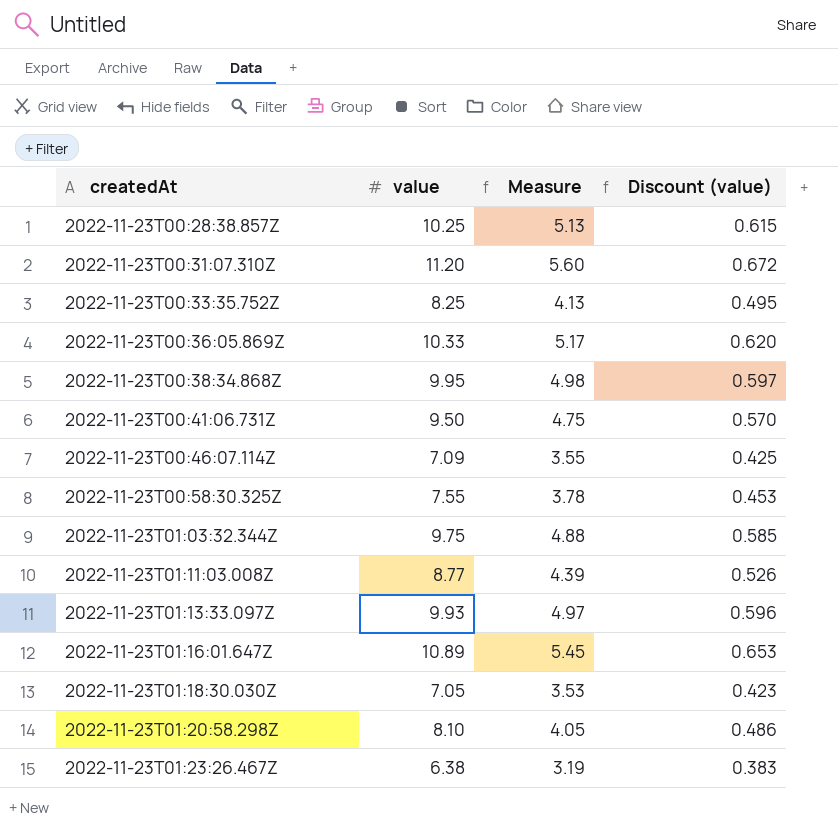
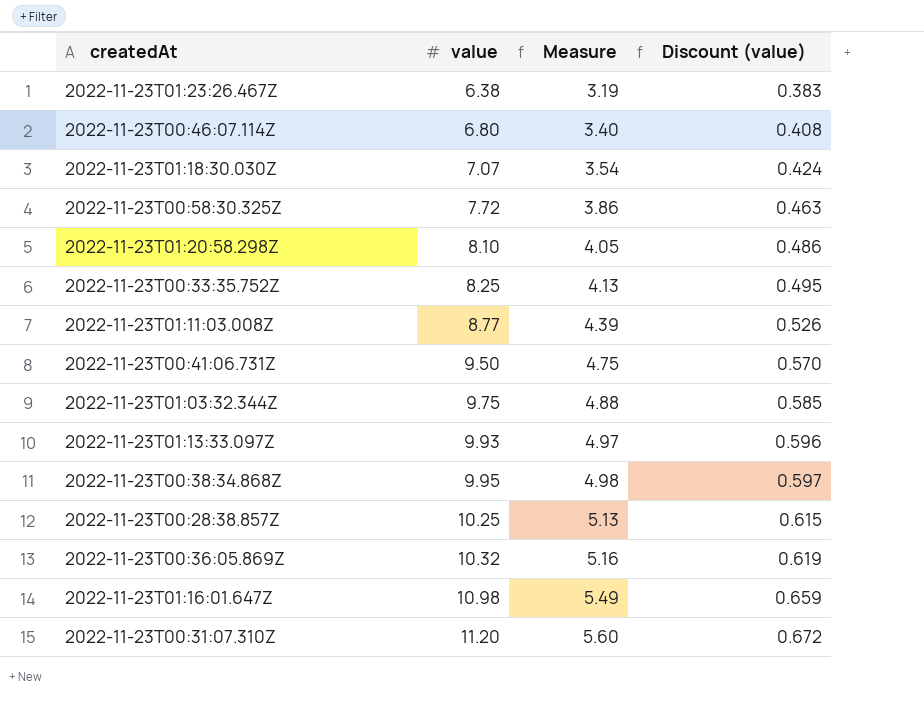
row order: createdAt ascending -> value ascending
2022-11-23T00:46:07.114Z | value: 7.09 -> 6.80
2022-11-23T00:46:07.114Z | Measure: 3.55 -> 3.40
2022-11-23T00:46:07.114Z | Discount (value): 0.425 -> 0.408
2022-11-23T01:18:30.030Z | value: 7.05 -> 7.07
2022-11-23T01:18:30.030Z | Measure: 3.53 -> 3.54
2022-11-23T01:18:30.030Z | Discount (value): 0.423 -> 0.424
2022-11-23T00:58:30.325Z | value: 7.55 -> 7.72
2022-11-23T00:58:30.325Z | Measure: 3.78 -> 3.86
2022-11-23T00:58:30.325Z | Discount (value): 0.453 -> 0.463
2022-11-23T00:36:05.869Z | value: 10.33 -> 10.32
2022-11-23T00:36:05.869Z | Measure: 5.17 -> 5.16
2022-11-23T00:36:05.869Z | Discount (value): 0.620 -> 0.619
2022-11-23T01:16:01.647Z | value: 10.89 -> 10.98
2022-11-23T01:16:01.647Z | Measure: 5.45 -> 5.49
2022-11-23T01:16:01.647Z | Discount (value): 0.653 -> 0.659

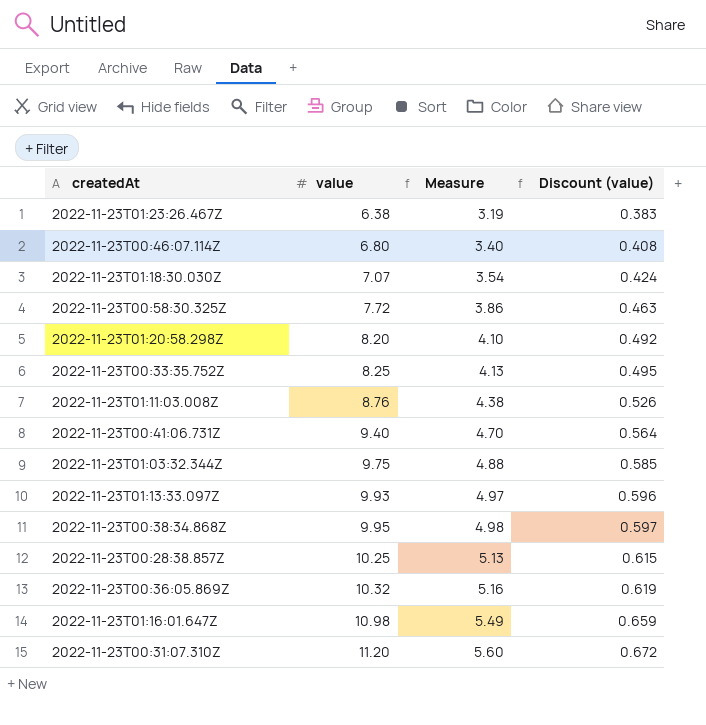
2022-11-23T01:20:58.298Z | value: 8.10 -> 8.20
2022-11-23T01:20:58.298Z | Measure: 4.05 -> 4.10
2022-11-23T01:20:58.298Z | Discount (value): 0.486 -> 0.492
2022-11-23T01:11:03.008Z | value: 8.77 -> 8.76
2022-11-23T01:11:03.008Z | Measure: 4.39 -> 4.38
2022-11-23T00:41:06.731Z | value: 9.50 -> 9.40
2022-11-23T00:41:06.731Z | Measure: 4.75 -> 4.70
2022-11-23T00:41:06.731Z | Discount (value): 0.570 -> 0.564

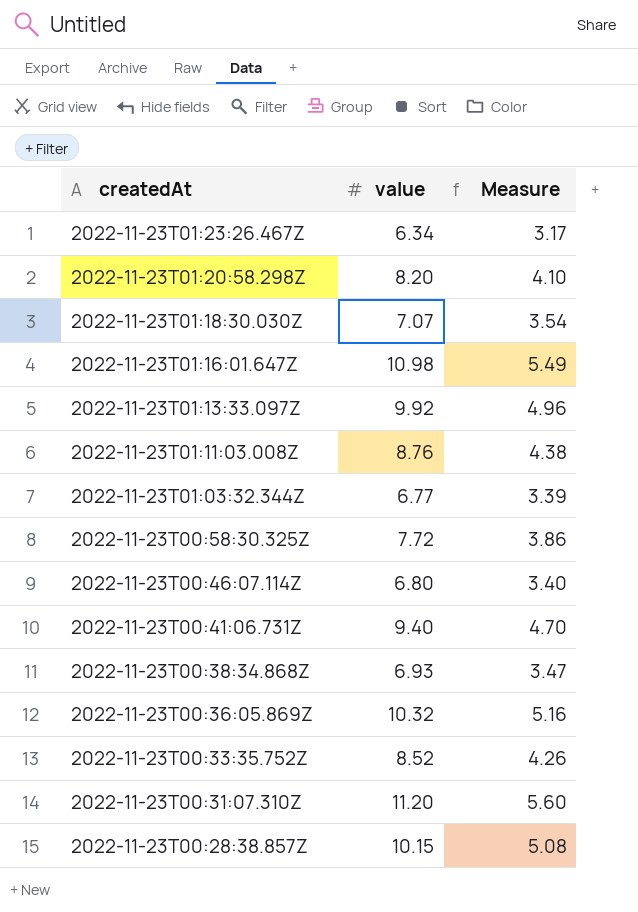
row order: value ascending -> createdAt descending
column Discount (value) | formula: [value] * 0.06 -> none
2022-11-23T01:23:26.467Z | value: 6.38 -> 6.34
2022-11-23T01:23:26.467Z | Measure: 3.19 -> 3.17
2022-11-23T01:13:33.097Z | value: 9.93 -> 9.92
2022-11-23T01:13:33.097Z | Measure: 4.97 -> 4.96
2022-11-23T01:03:32.344Z | value: 9.75 -> 6.77
2022-11-23T01:03:32.344Z | Measure: 4.88 -> 3.39
2022-11-23T00:38:34.868Z | value: 9.95 -> 6.93
2022-11-23T00:38:34.868Z | Measure: 4.98 -> 3.47
2022-11-23T00:33:35.752Z | value: 8.25 -> 8.52
2022-11-23T00:33:35.752Z | Measure: 4.13 -> 4.26
2022-11-23T00:28:38.857Z | value: 10.25 -> 10.15
2022-11-23T00:28:38.857Z | Measure: 5.13 -> 5.08

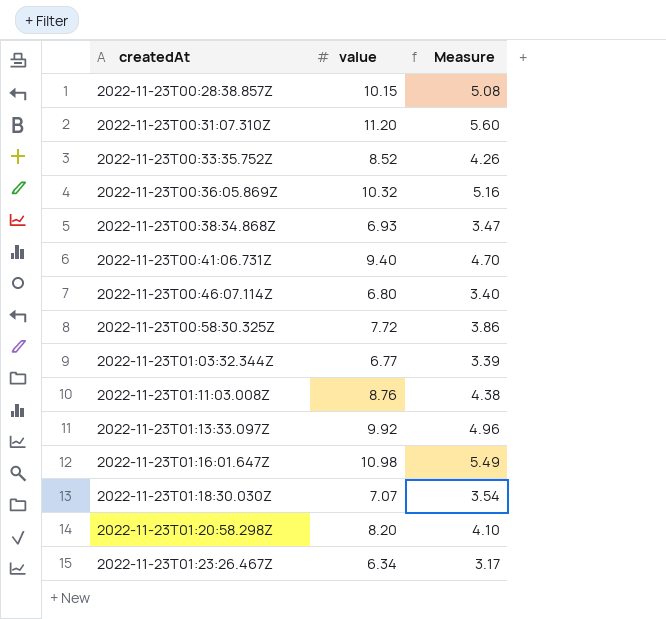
row order: createdAt descending -> createdAt ascending

